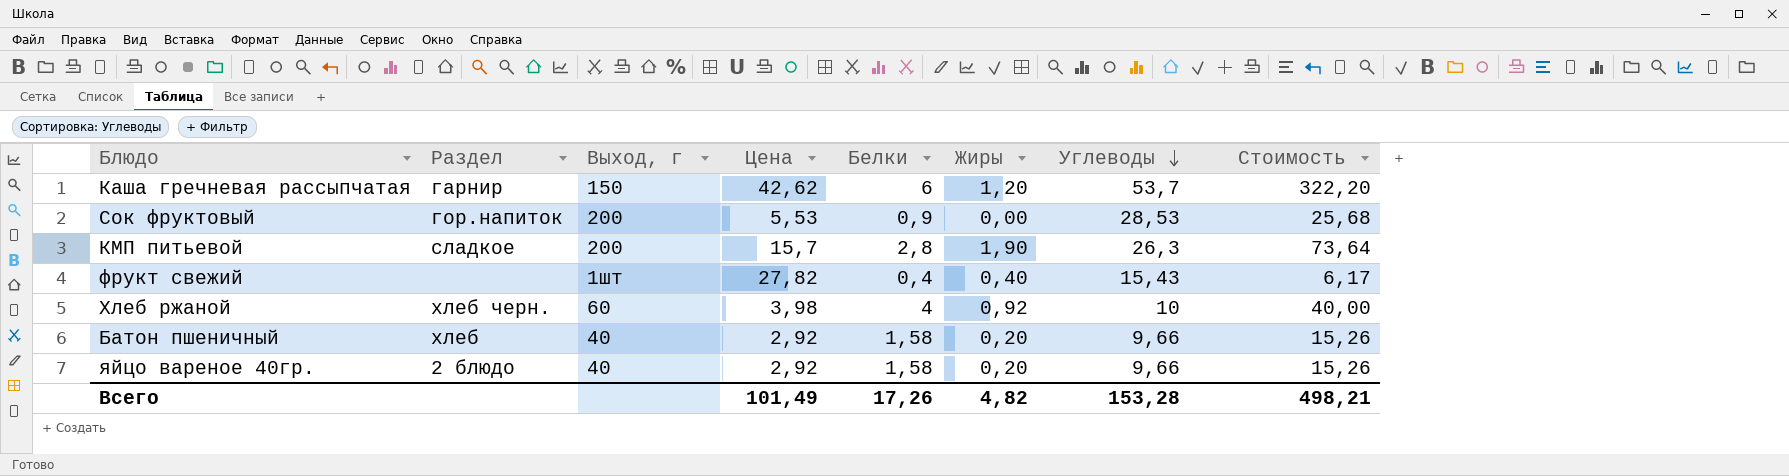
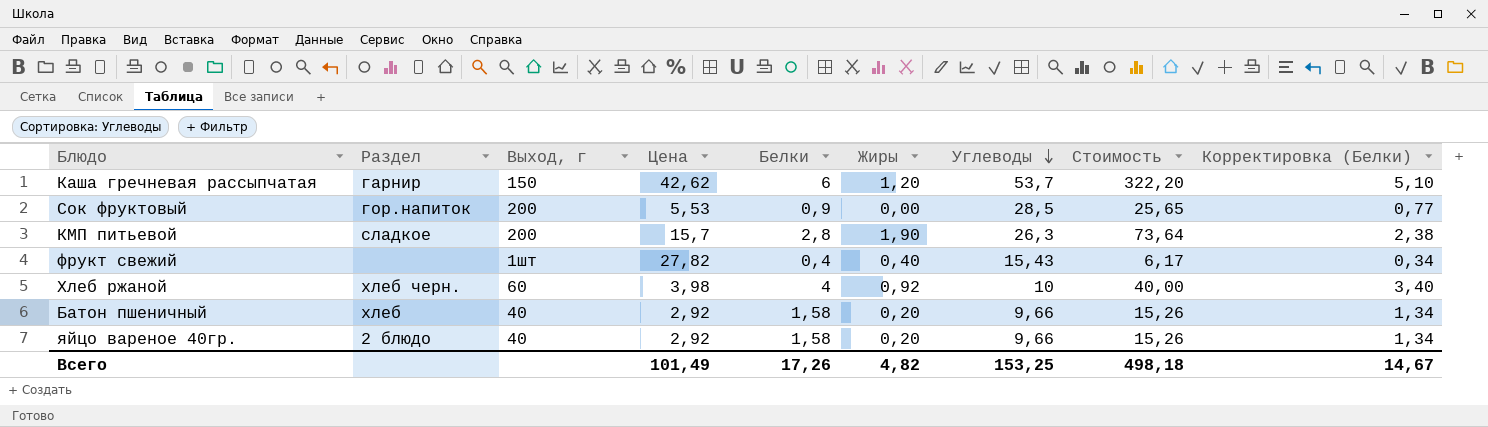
column Корректировка (Белки) | formula: none -> [Белки] * 0,85
Сок фруктовый | Углеводы: 28,53 -> 28,5
Сок фруктовый | Стоимость: 25,68 -> 25,65
Всего | Углеводы: 153,28 -> 153,25
Всего | Стоимость: 498,21 -> 498,18

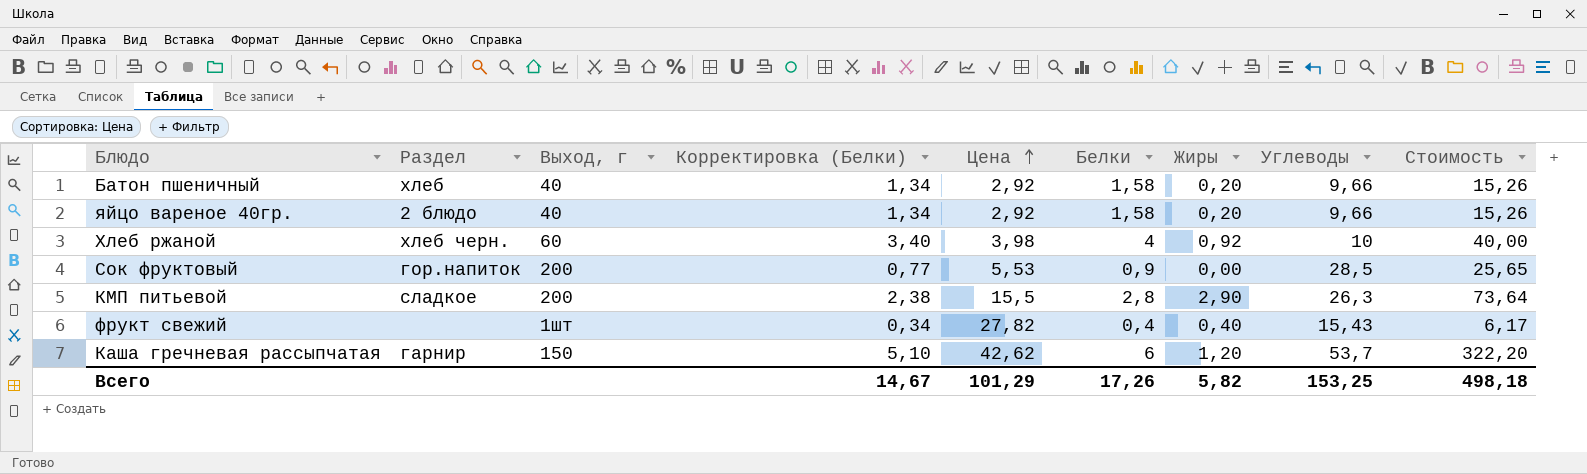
row order: Углеводы descending -> Цена ascending
column Корректировка (Белки) | position: 9 -> 4
КМП питьевой | Цена: 15,7 -> 15,5
КМП питьевой | Жиры: 1,90 -> 2,90
Всего | Цена: 101,49 -> 101,29
Всего | Жиры: 4,82 -> 5,82

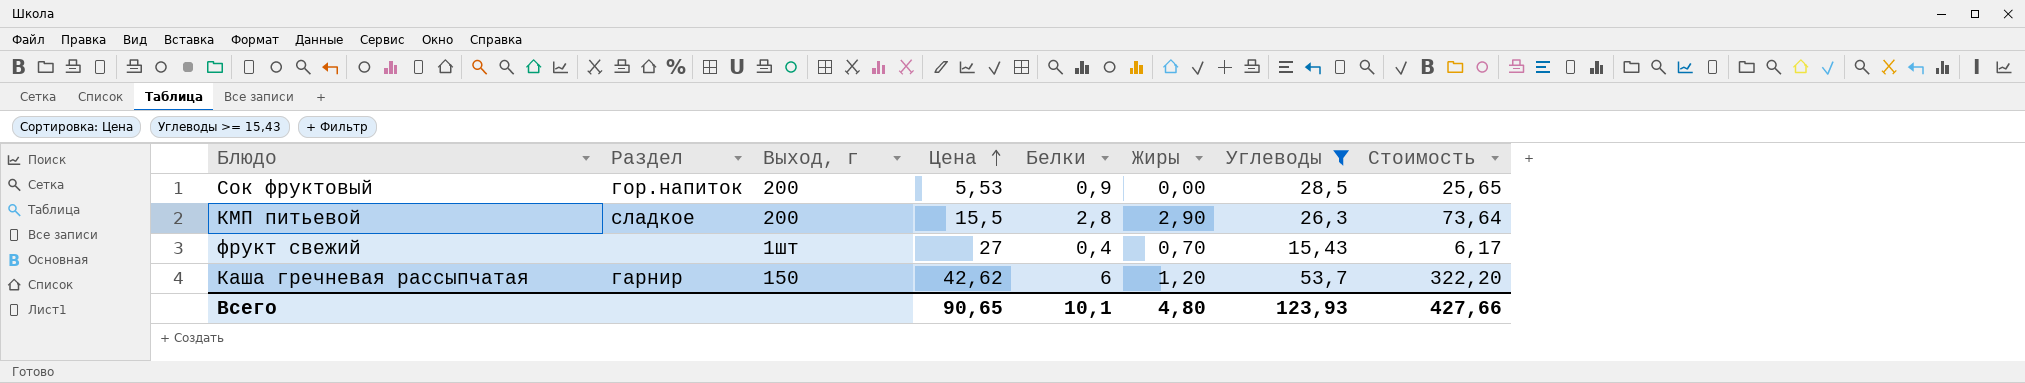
filter: none -> Углеводы >= 15,43
column Корректировка (Белки) | formula: [Белки] * 0,85 -> none
фрукт свежий | Цена: 27,82 -> 27
фрукт свежий | Жиры: 0,40 -> 0,70
Всего | Цена: 101,29 -> 90,65
Всего | Белки: 17,26 -> 10,1
Всего | Жиры: 5,82 -> 4,80
Всего | Углеводы: 153,25 -> 123,93
Всего | Стоимость: 498,18 -> 427,66

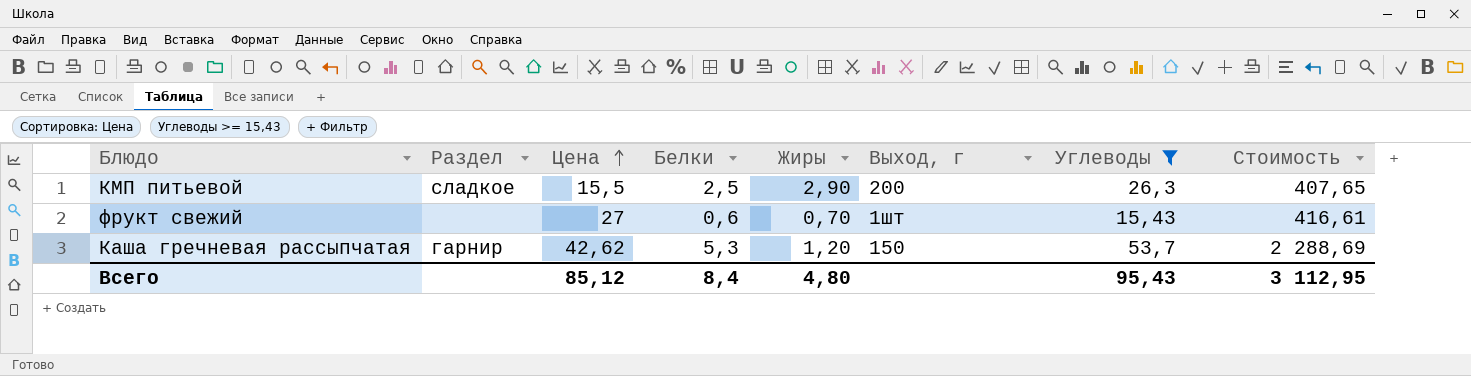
column Выход, г | position: 3 -> 6
column Стоимость | formula: [Белки] * [Углеводы] -> [Цена] * [Углеводы]
row Сок фруктовый: гор.напиток | 200 | 5,53 | 0,9 | 0,00 | 28,5 | 25,65 -> none
КМП питьевой | Белки: 2,8 -> 2,5
фрукт свежий | Белки: 0,4 -> 0,6
Каша гречневая рассыпчатая | Белки: 6 -> 5,3
Всего | Цена: 90,65 -> 85,12
Всего | Белки: 10,1 -> 8,4
Всего | Углеводы: 123,93 -> 95,43
Всего | Стоимость: 427,66 -> 3 112,95

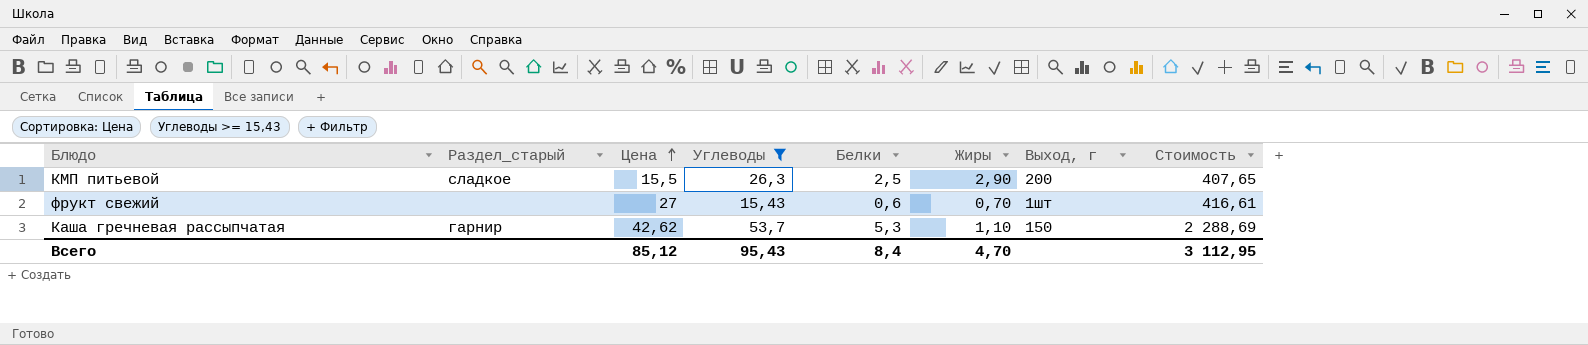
column name: Раздел -> Раздел_старый
column Углеводы | position: 7 -> 4
Каша гречневая рассыпчатая | Жиры: 1,20 -> 1,10
Всего | Жиры: 4,80 -> 4,70

